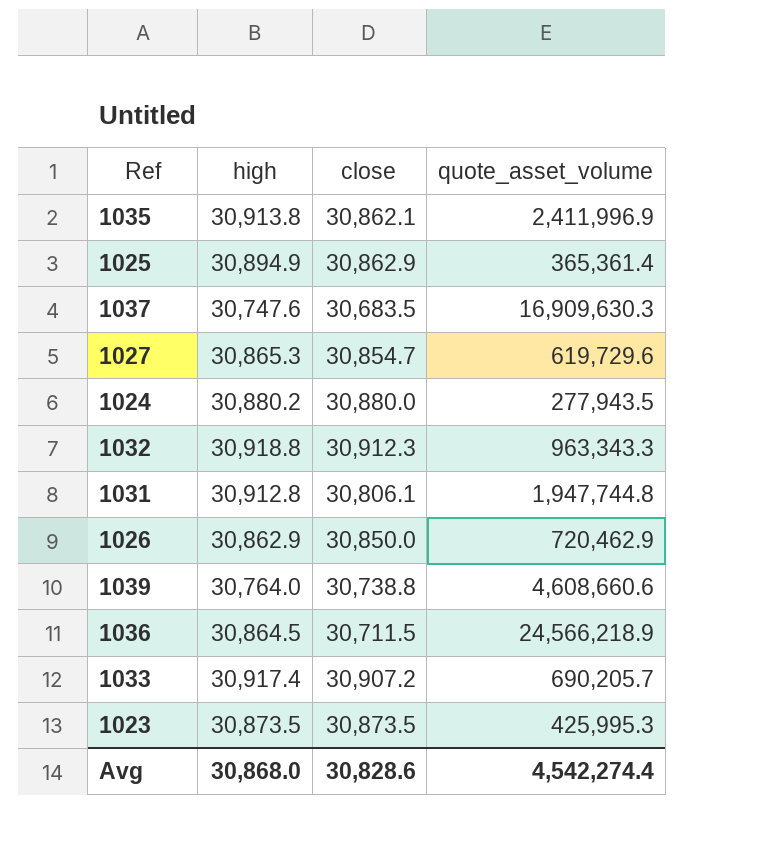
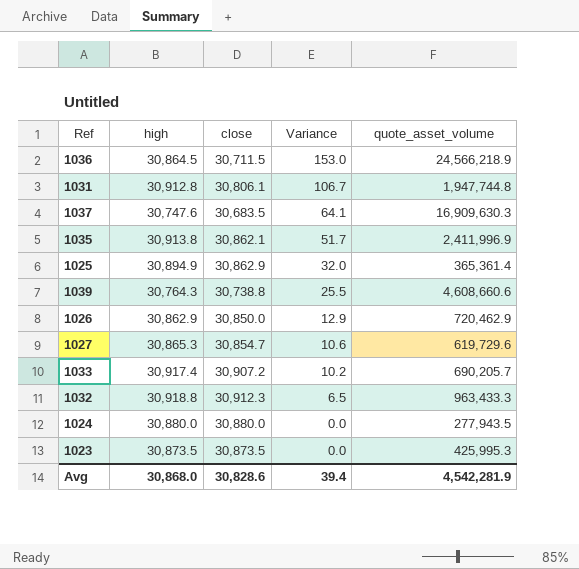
row order: none -> Variance descending
column Variance | formula: none -> [high] - [close]
1039 | high: 30,764.0 -> 30,764.3
1032 | quote_asset_volume: 963,343.3 -> 963,433.3
1024 | high: 30,880.2 -> 30,880.0
Avg | quote_asset_volume: 4,542,274.4 -> 4,542,281.9

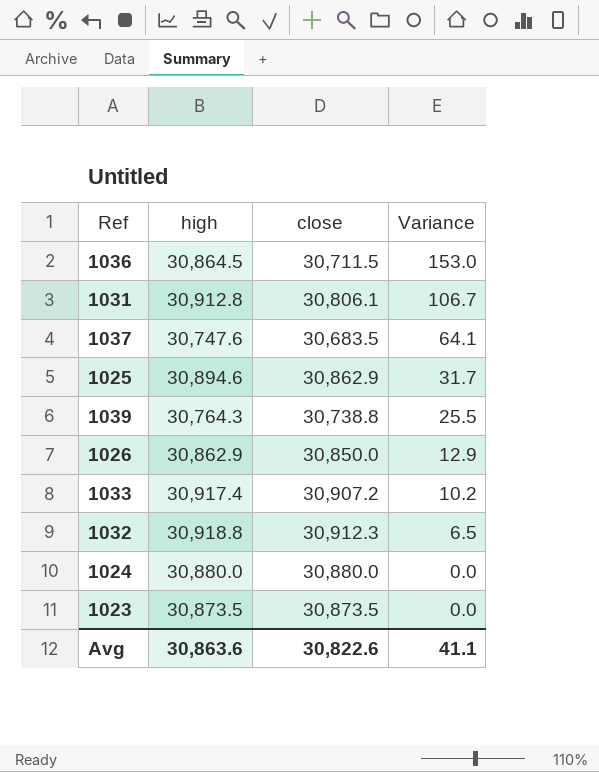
column quote_asset_volume | position: 5 -> none
row 1035: 30,913.8 | 30,862.1 | 51.7 | 2,411,996.9 -> none
row 1027: 30,865.3 | 30,854.7 | 10.6 | 619,729.6 -> none
1025 | high: 30,894.9 -> 30,894.6
1025 | Variance: 32.0 -> 31.7
Avg | high: 30,868.0 -> 30,863.6
Avg | close: 30,828.6 -> 30,822.6
Avg | Variance: 39.4 -> 41.1

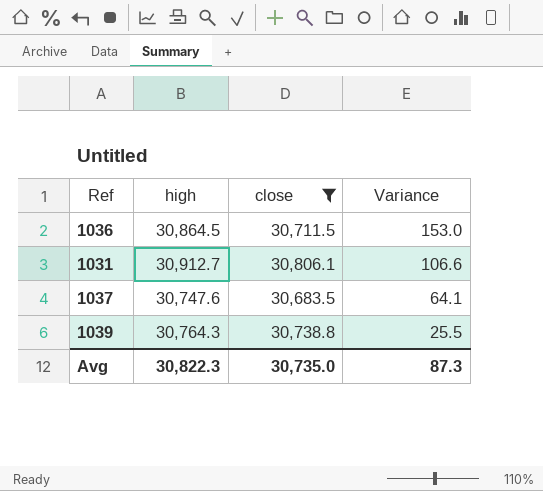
filter: none -> close <= 30,806.1
1031 | high: 30,912.8 -> 30,912.7
1031 | Variance: 106.7 -> 106.6
Avg | high: 30,863.6 -> 30,822.3
Avg | close: 30,822.6 -> 30,735.0
Avg | Variance: 41.1 -> 87.3

